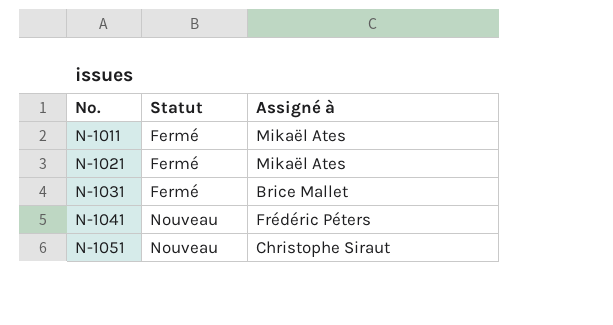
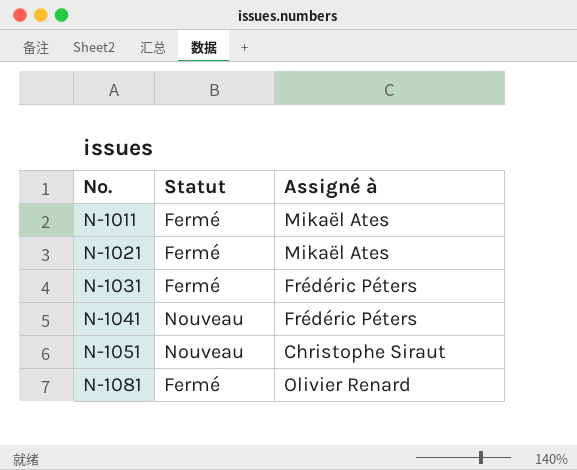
N-1031 | Assigné à: Brice Mallet -> Frédéric Péters
row N-1081: none -> Fermé | Olivier Renard

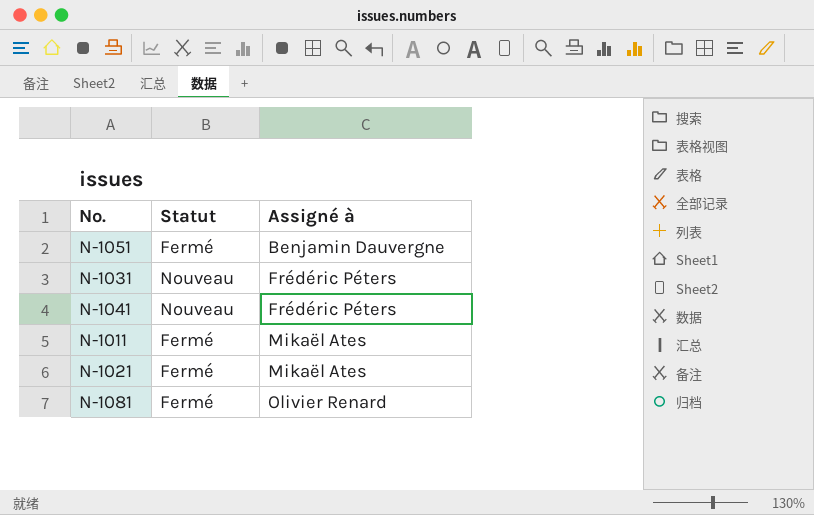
row order: No. ascending -> Assigné à ascending
N-1051 | Statut: Nouveau -> Fermé
N-1051 | Assigné à: Christophe Siraut -> Benjamin Dauvergne
N-1031 | Statut: Fermé -> Nouveau

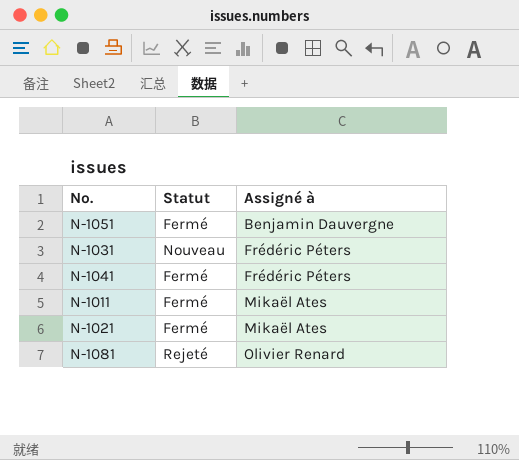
N-1041 | Statut: Nouveau -> Fermé
N-1081 | Statut: Fermé -> Rejeté

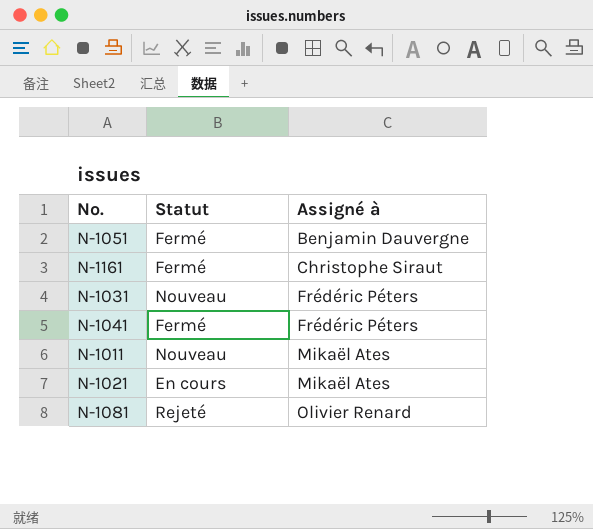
row N-1161: none -> Fermé | Christophe Siraut
N-1011 | Statut: Fermé -> Nouveau
N-1021 | Statut: Fermé -> En cours

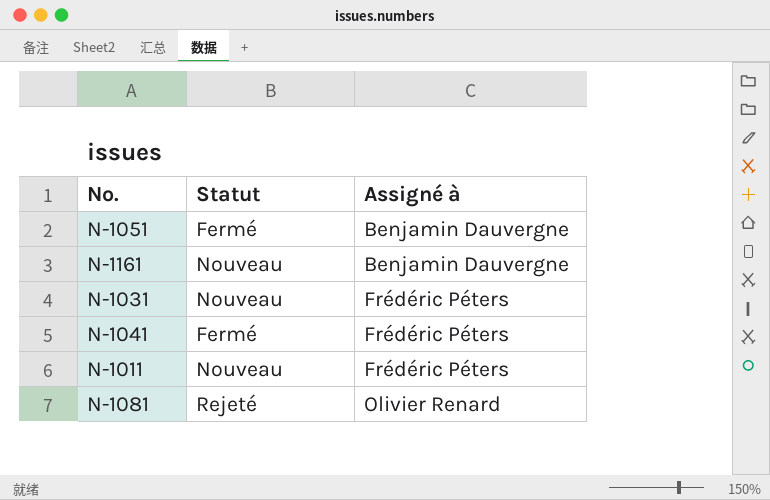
row N-1021: En cours | Mikaël Ates -> none
N-1161 | Statut: Fermé -> Nouveau
N-1161 | Assigné à: Christophe Siraut -> Benjamin Dauvergne
N-1011 | Assigné à: Mikaël Ates -> Frédéric Péters

